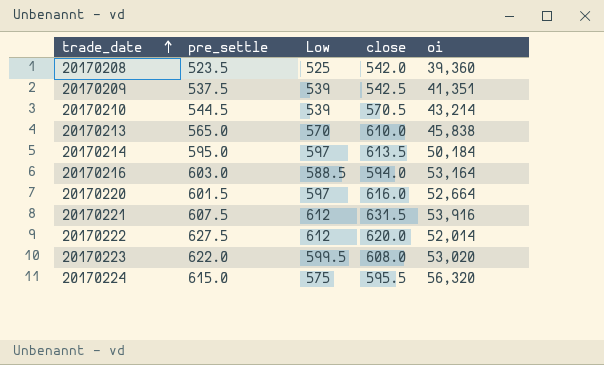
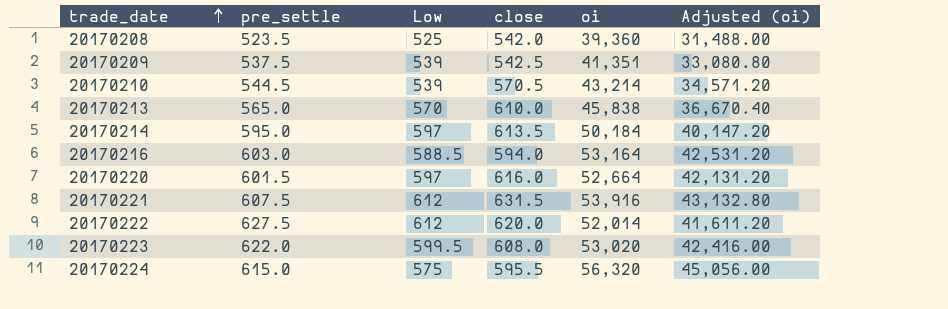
column Adjusted (oi) | formula: none -> [oi] * 0.8

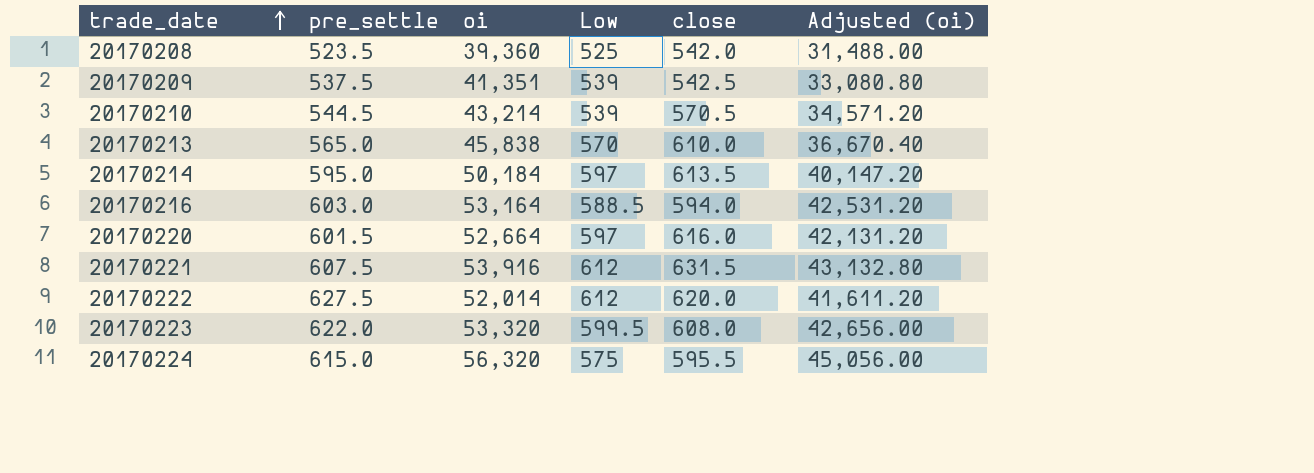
column oi | position: 5 -> 3
20170223 | oi: 53,020 -> 53,320
20170223 | Adjusted (oi): 42,416.00 -> 42,656.00

